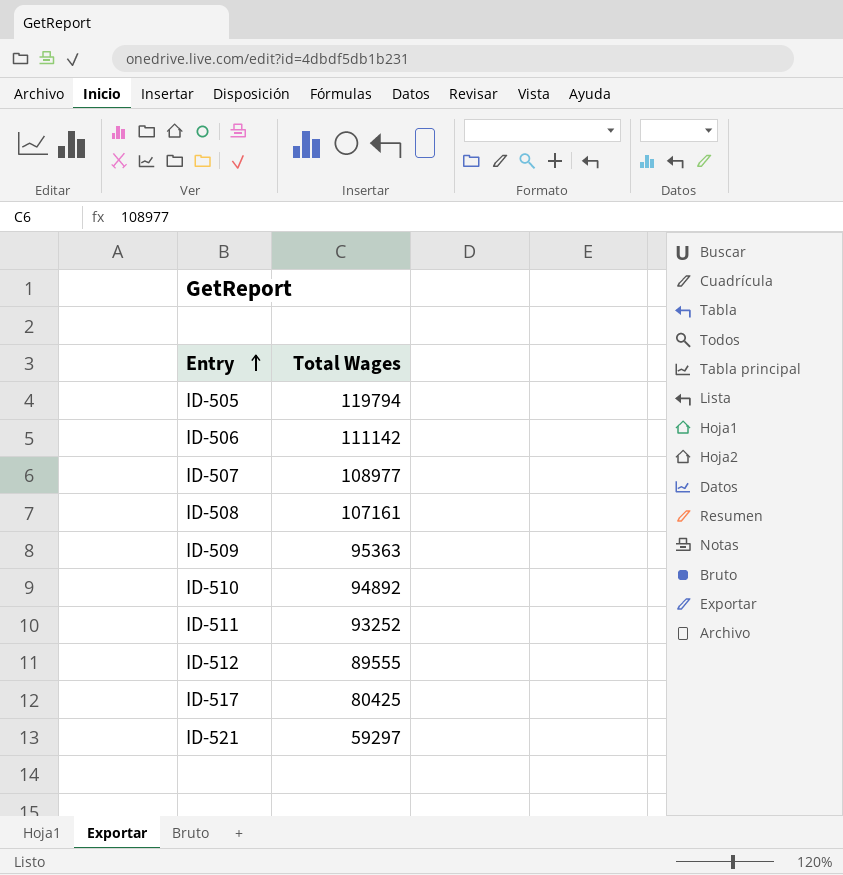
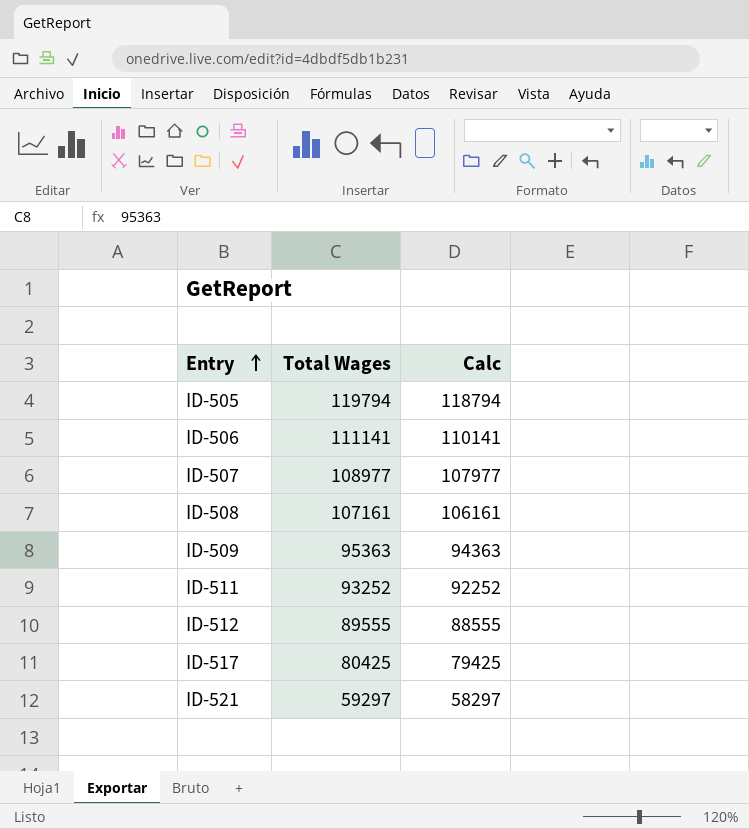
column Calc | formula: none -> [Total Wages] - 1000
row ID-510: 94892 -> none
ID-506 | Total Wages: 111142 -> 111141

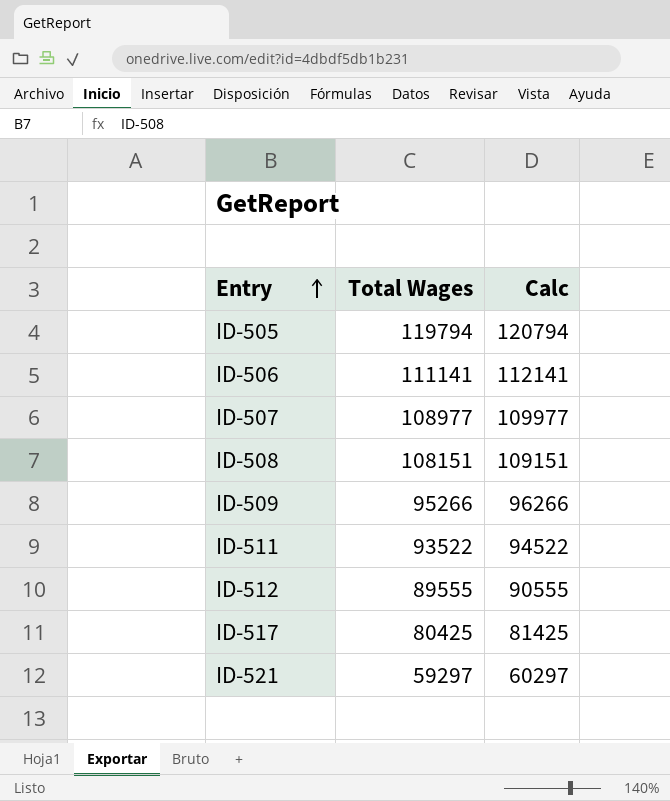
column Calc | formula: [Total Wages] - 1000 -> [Total Wages] + 1000
ID-508 | Total Wages: 107161 -> 108151
ID-509 | Total Wages: 95363 -> 95266
ID-511 | Total Wages: 93252 -> 93522

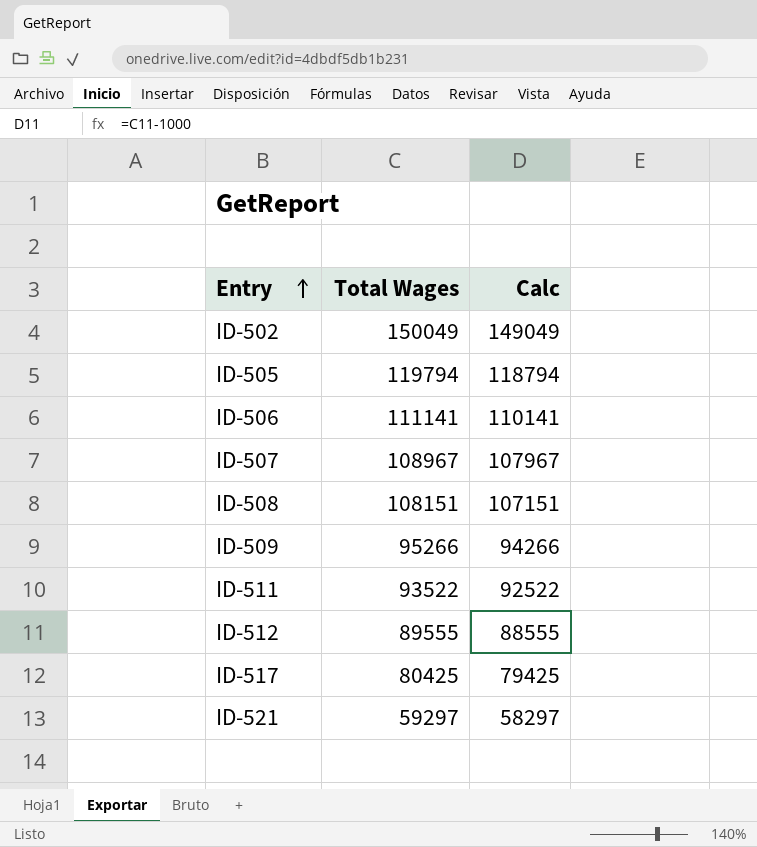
column Calc | formula: [Total Wages] + 1000 -> [Total Wages] - 1000
row ID-502: none -> 150049 | 149049
ID-507 | Total Wages: 108977 -> 108967

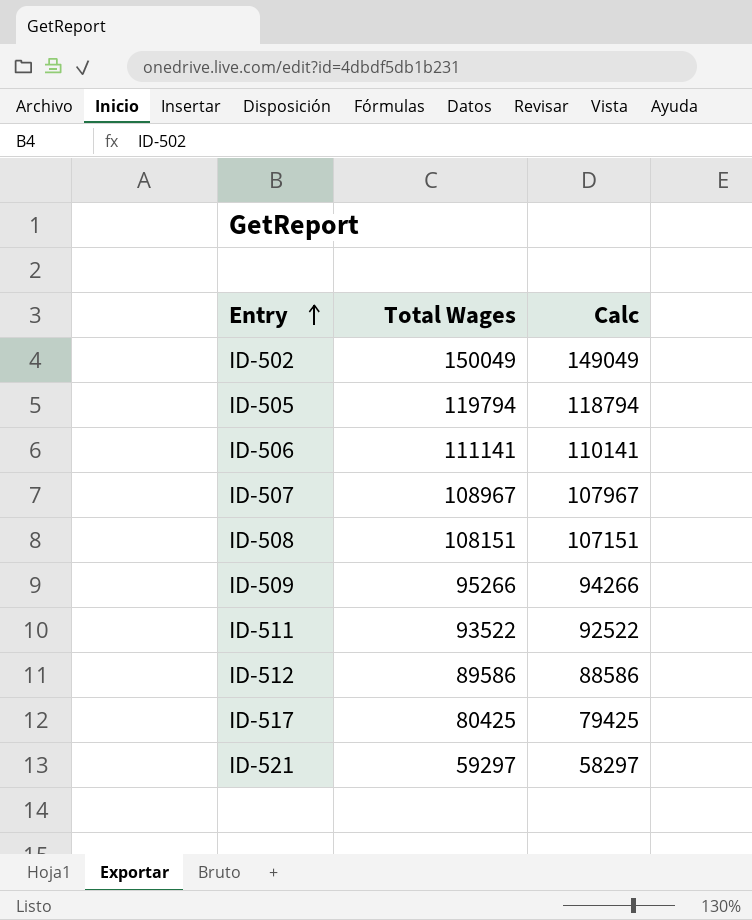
ID-512 | Total Wages: 89555 -> 89586
ID-512 | Calc: 88555 -> 88586

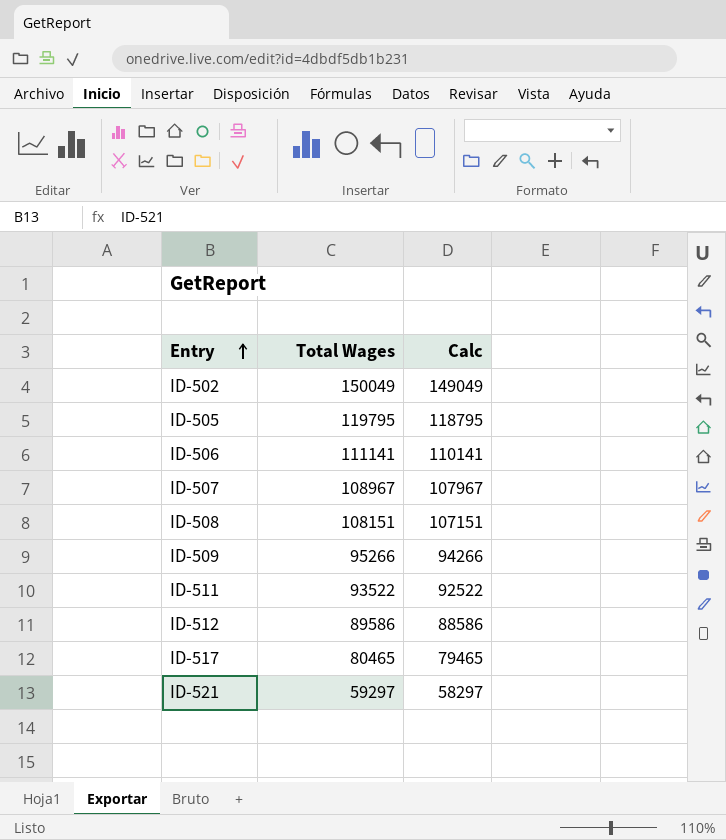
ID-505 | Total Wages: 119794 -> 119795
ID-505 | Calc: 118794 -> 118795
ID-517 | Total Wages: 80425 -> 80465
ID-517 | Calc: 79425 -> 79465

